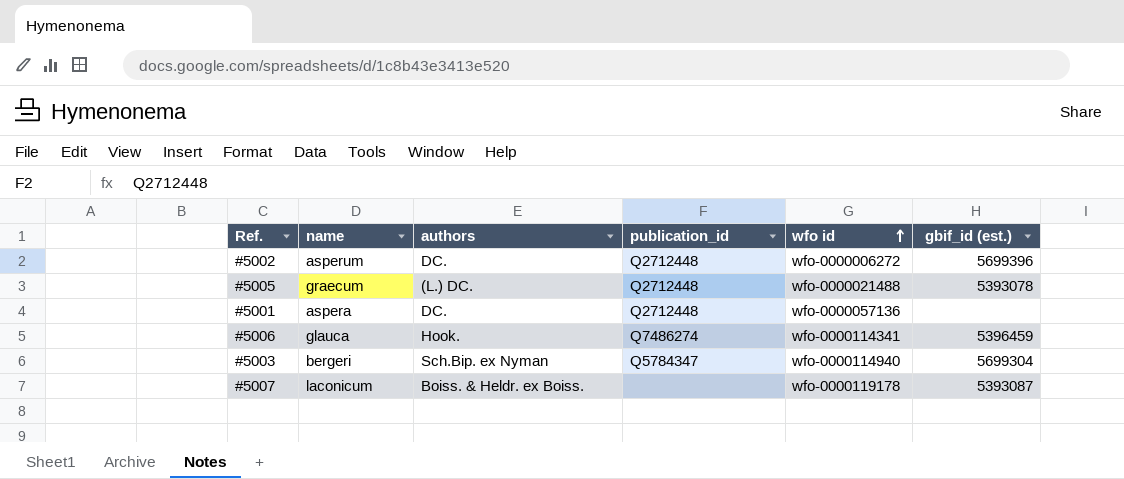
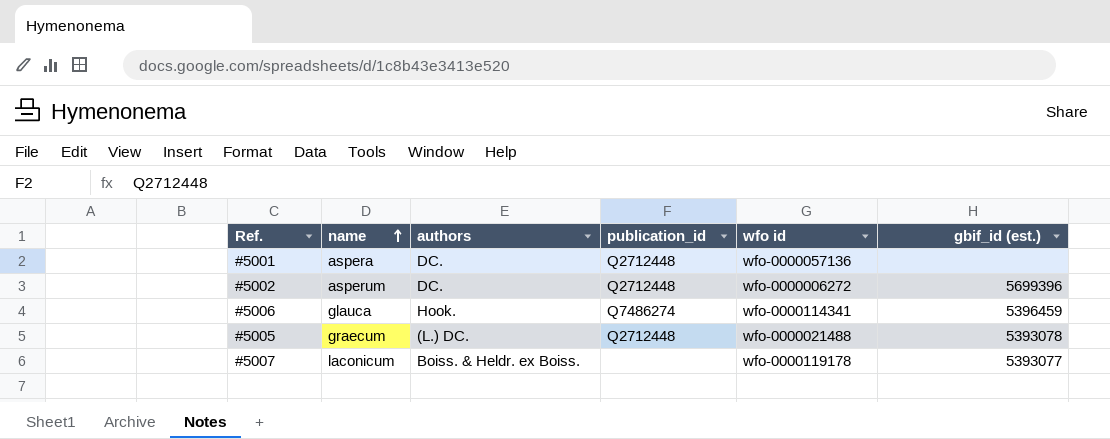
row order: wfo id ascending -> name ascending
row #5003: bergeri | Sch.Bip. ex Nyman | Q5784347 | wfo-0000114940 | 5699304 -> none
#5007 | gbif_id (est.): 5393087 -> 5393077

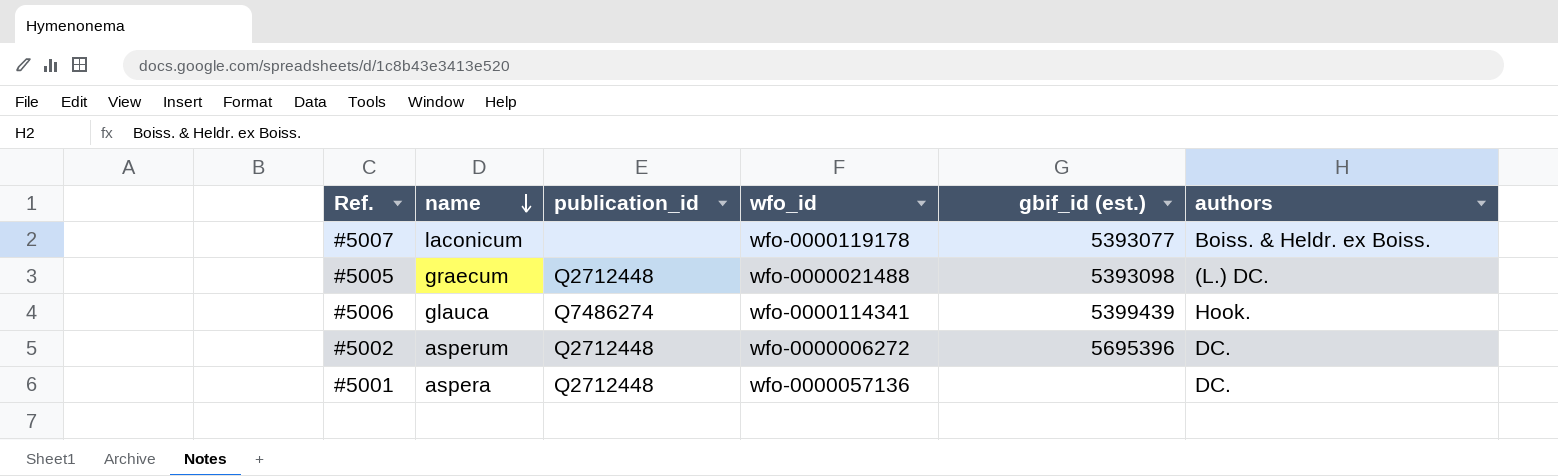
row order: name ascending -> name descending
column name: wfo id -> wfo_id
column authors | position: 3 -> 6
#5005 | gbif_id (est.): 5393078 -> 5393098
#5006 | gbif_id (est.): 5396459 -> 5399439
#5002 | gbif_id (est.): 5699396 -> 5695396

